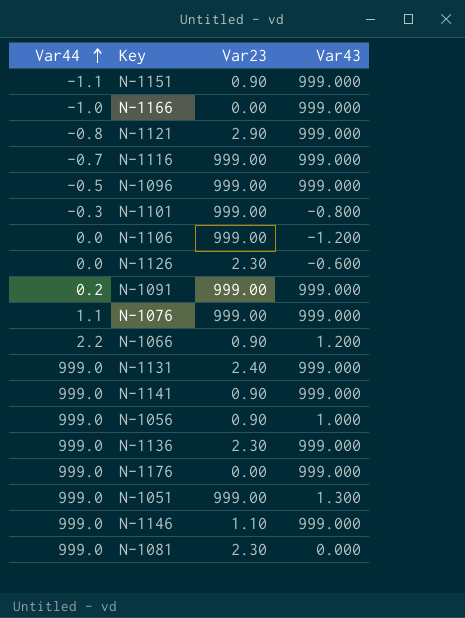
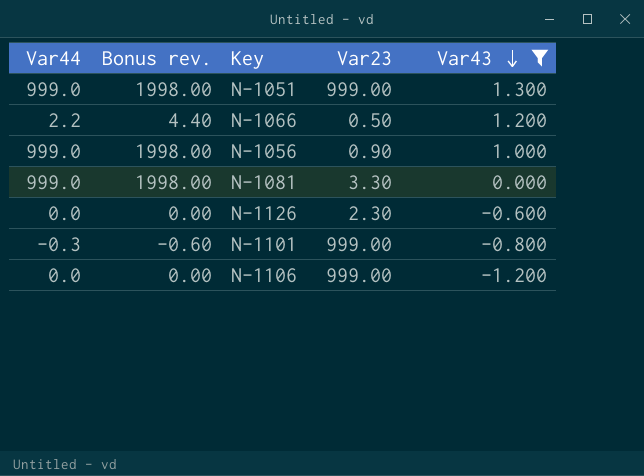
filter: none -> Var43 != 999.000
row order: Var44 ascending -> Var43 descending
column Bonus rev. | formula: none -> [Var44] * 2
N-1066 | Var23: 0.90 -> 0.50
N-1081 | Var23: 2.30 -> 3.30

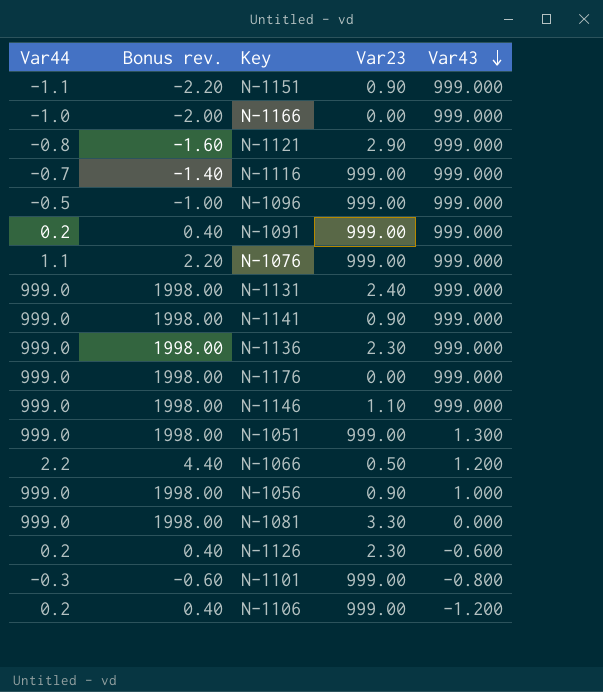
filter: Var43 != 999.000 -> none
N-1126 | Var44: 0.0 -> 0.2
N-1126 | Bonus rev.: 0.00 -> 0.40
N-1106 | Var44: 0.0 -> 0.2
N-1106 | Bonus rev.: 0.00 -> 0.40

